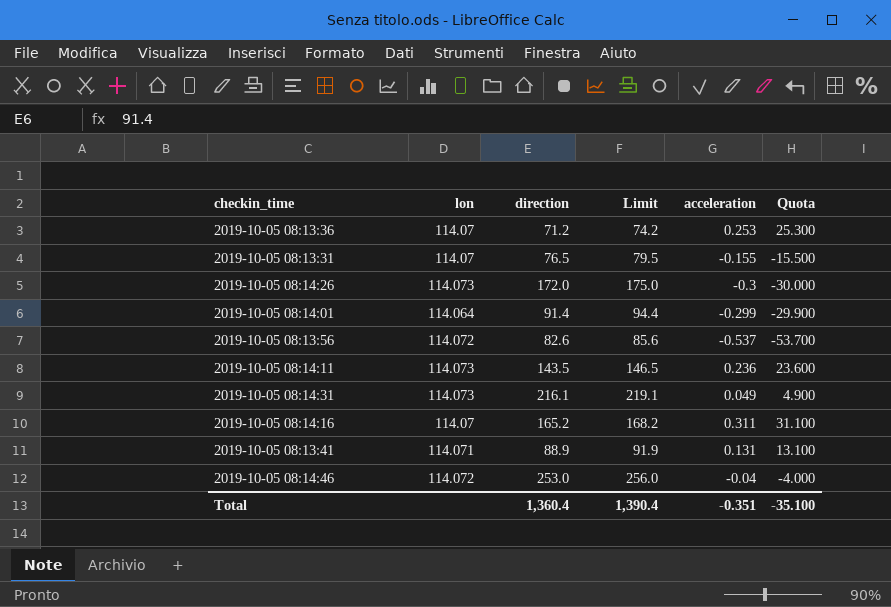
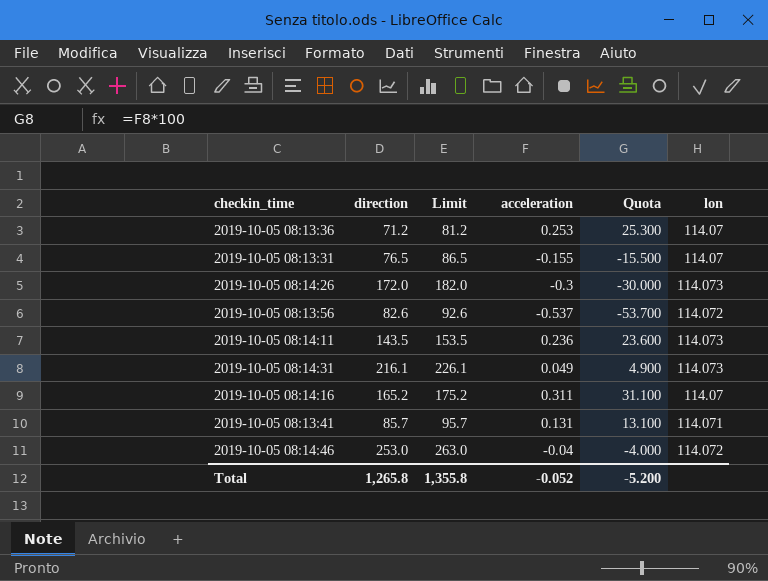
column Limit | formula: [direction] + 3 -> [direction] + 10
column lon | position: 2 -> 6
row 2019-10-05 08:14:01: 114.064 | 91.4 | 94.4 | -0.299 | -29.900 -> none
2019-10-05 08:13:41 | direction: 88.9 -> 85.7
Total | direction: 1,360.4 -> 1,265.8
Total | Limit: 1,390.4 -> 1,355.8
Total | acceleration: -0.351 -> -0.052
Total | Quota: -35.100 -> -5.200

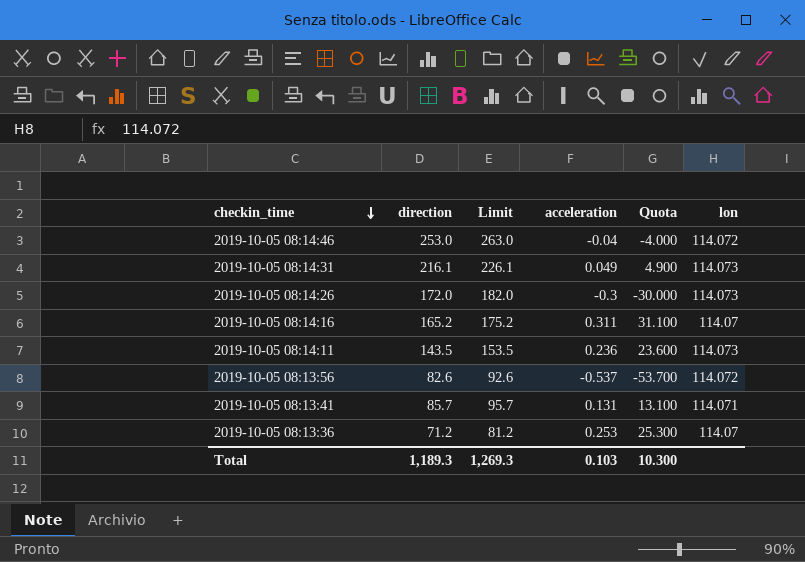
row order: none -> checkin_time descending
row 2019-10-05 08:13:31: 76.5 | 86.5 | -0.155 | -15.500 | 114.07 -> none
Total | direction: 1,265.8 -> 1,189.3
Total | Limit: 1,355.8 -> 1,269.3
Total | acceleration: -0.052 -> 0.103
Total | Quota: -5.200 -> 10.300

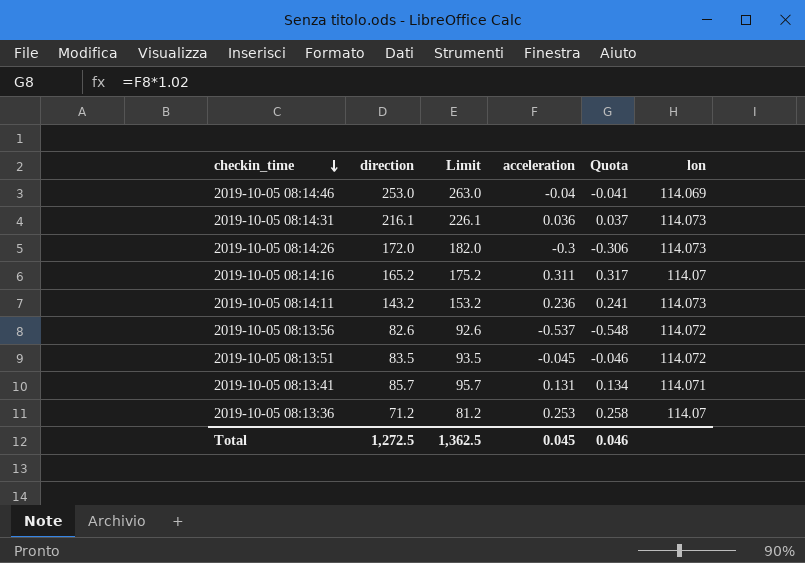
column Quota | formula: [acceleration] * 100 -> [acceleration] * 1.02
2019-10-05 08:14:46 | lon: 114.072 -> 114.069
2019-10-05 08:14:31 | acceleration: 0.049 -> 0.036
2019-10-05 08:14:11 | direction: 143.5 -> 143.2
2019-10-05 08:14:11 | Limit: 153.5 -> 153.2
row 2019-10-05 08:13:51: none -> 83.5 | 93.5 | -0.045 | -0.046 | 114.072
Total | direction: 1,189.3 -> 1,272.5
Total | Limit: 1,269.3 -> 1,362.5
Total | acceleration: 0.103 -> 0.045
Total | Quota: 10.300 -> 0.046

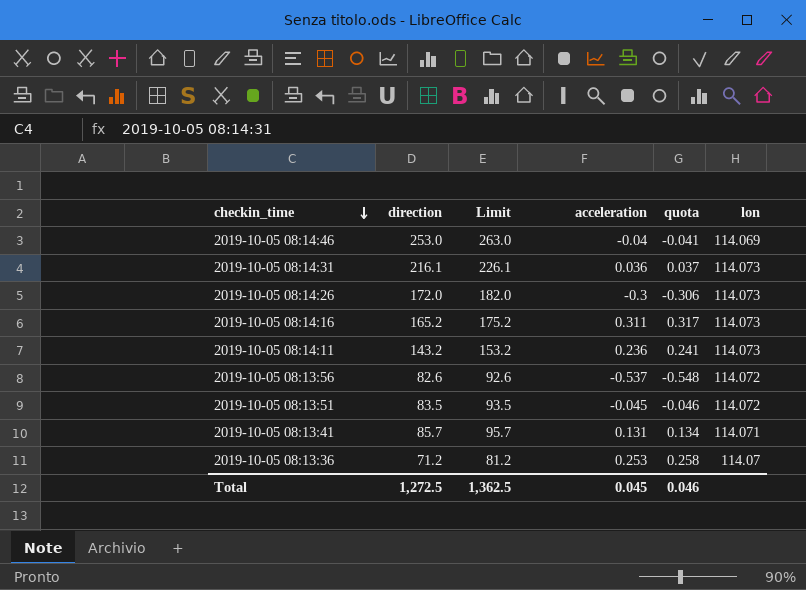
column name: Quota -> quota
2019-10-05 08:14:16 | lon: 114.07 -> 114.073

